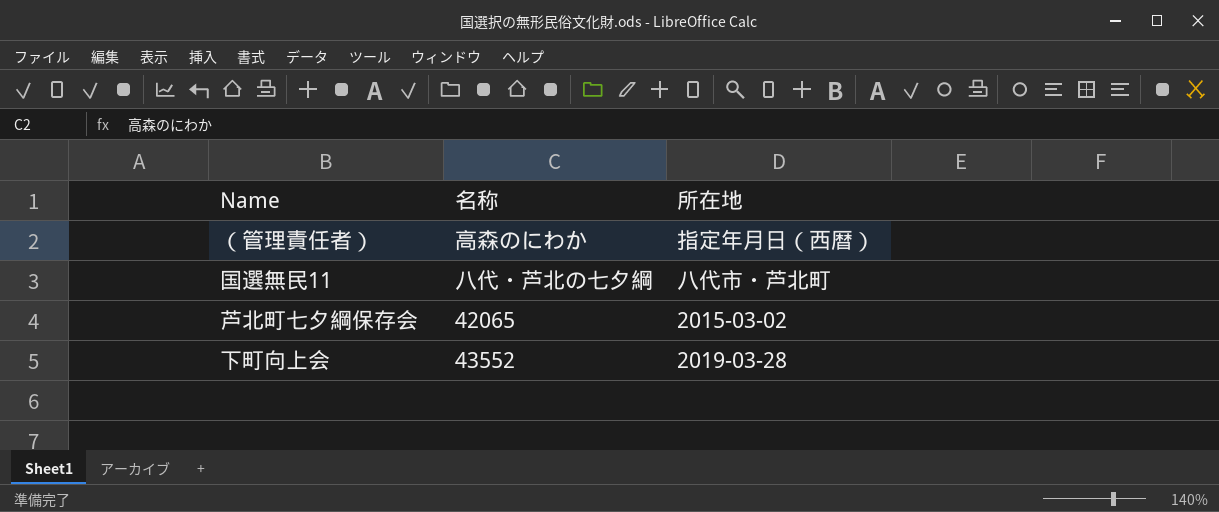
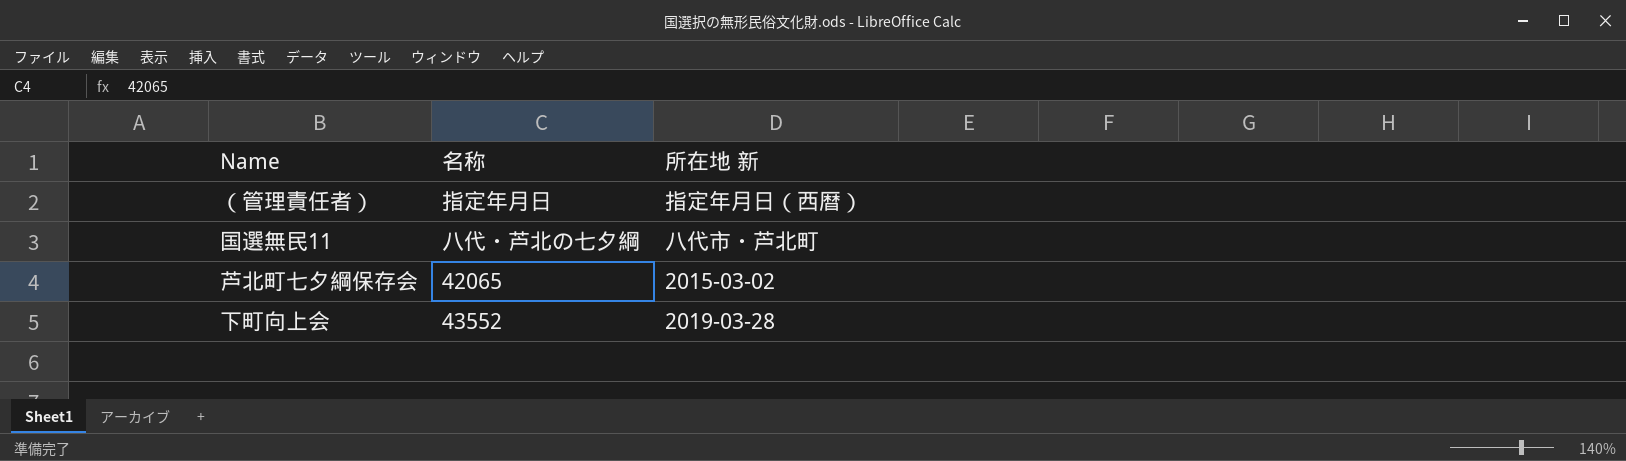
column name: 所在地 -> 所在地 新
（管理責任者） | 名称: 高森のにわか -> 指定年月日

